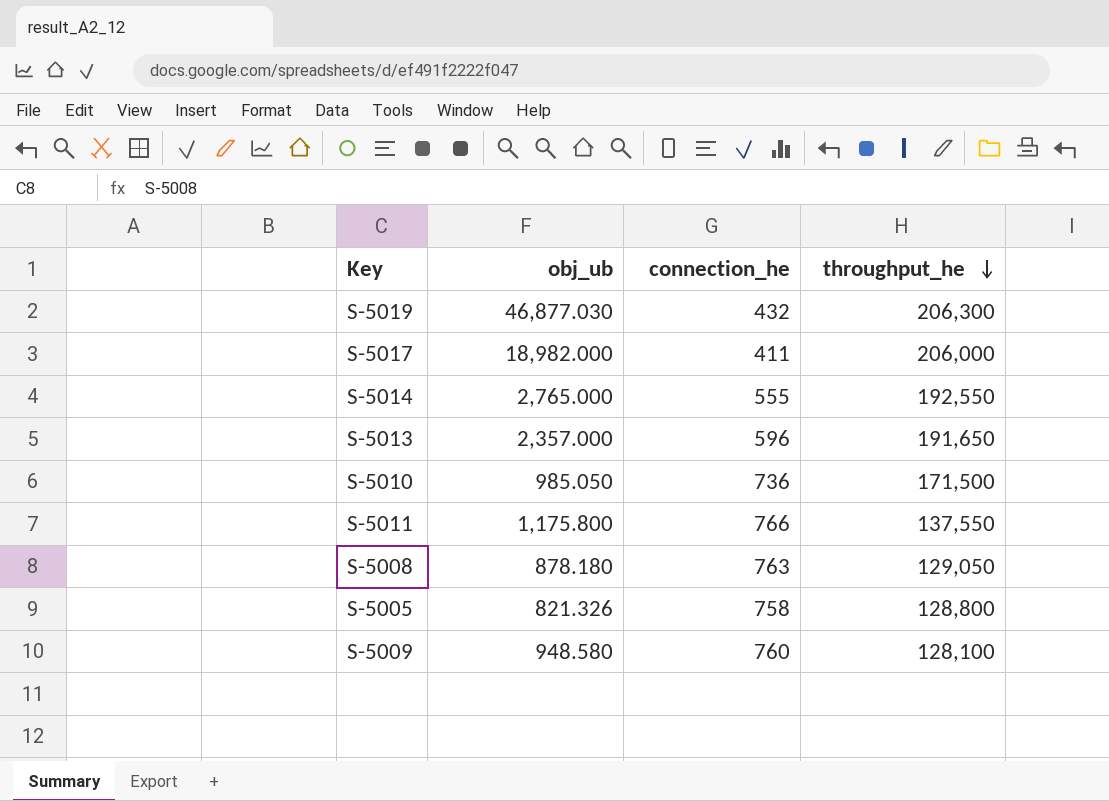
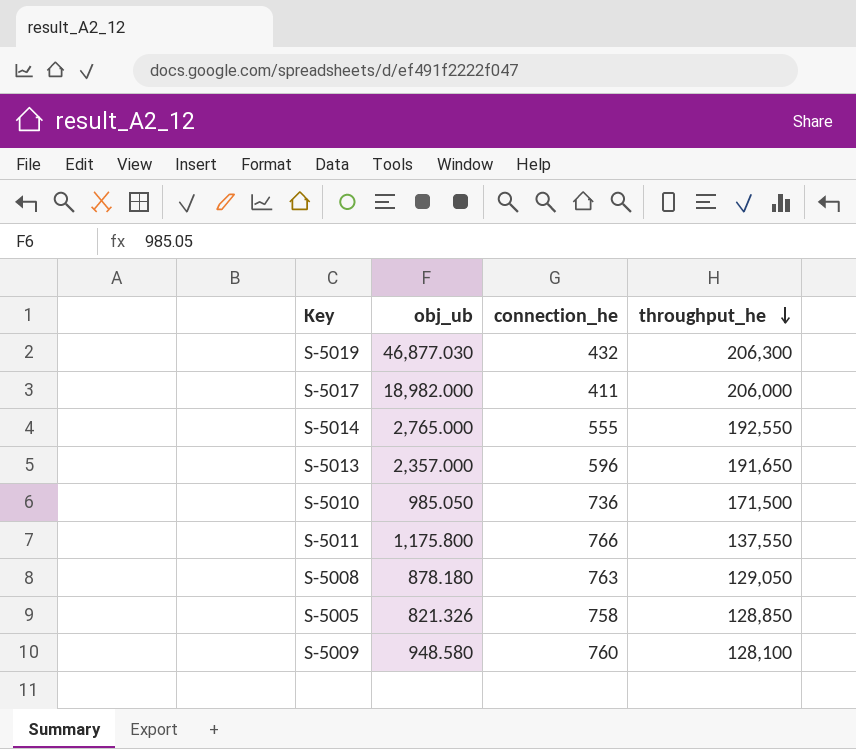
S-5005 | throughput_he: 128,800 -> 128,850

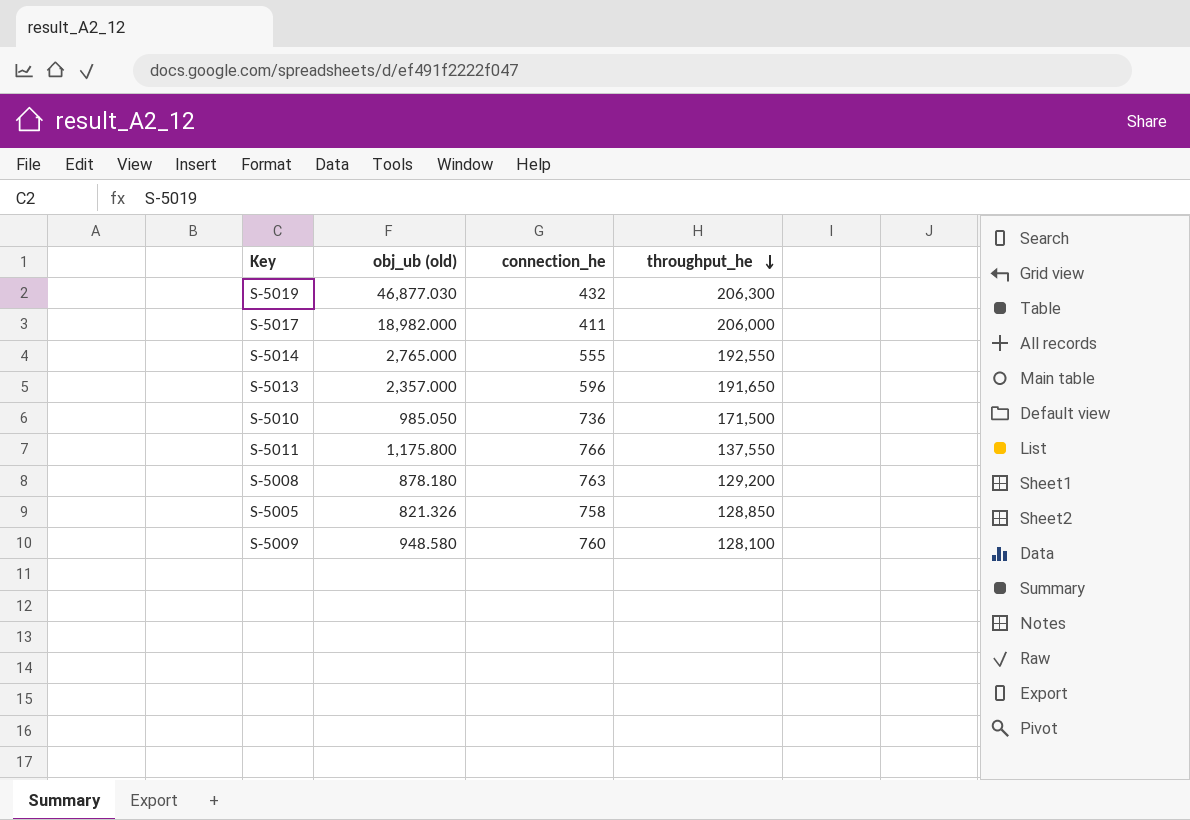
column name: obj_ub -> obj_ub (old)
S-5008 | throughput_he: 129,050 -> 129,200

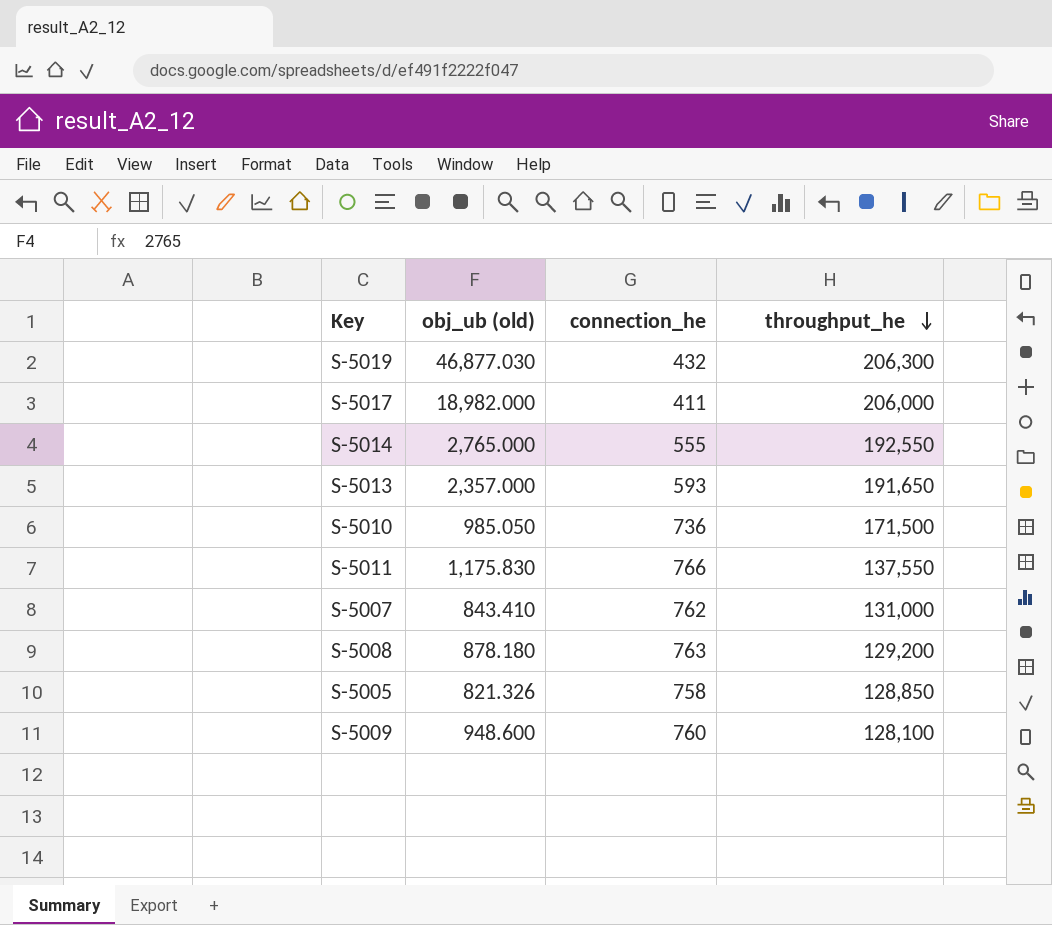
S-5013 | connection_he: 596 -> 593
S-5011 | obj_ub (old): 1,175.800 -> 1,175.830
row S-5007: none -> 843.410 | 762 | 131,000
S-5009 | obj_ub (old): 948.580 -> 948.600

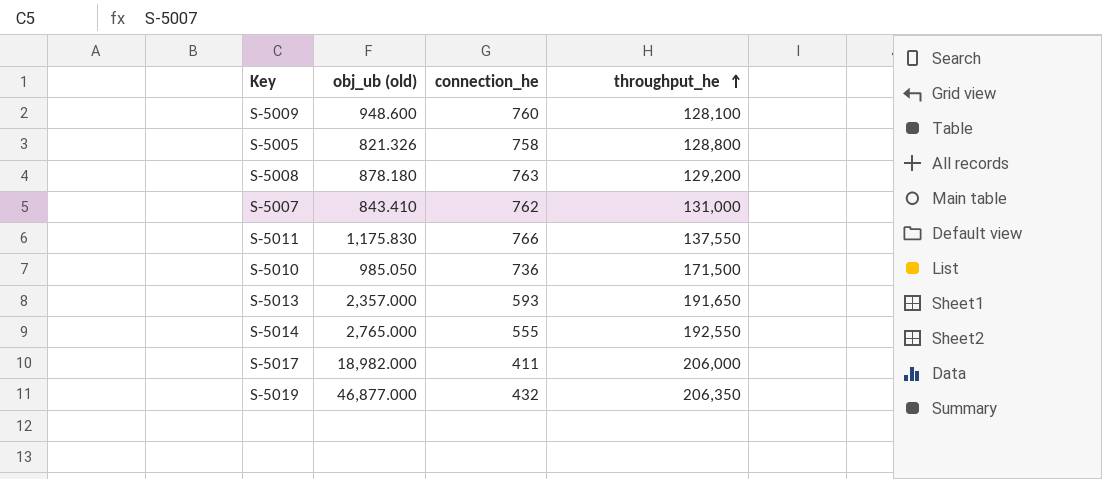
row order: throughput_he descending -> throughput_he ascending
S-5005 | throughput_he: 128,850 -> 128,800
S-5019 | obj_ub (old): 46,877.030 -> 46,877.000
S-5019 | throughput_he: 206,300 -> 206,350

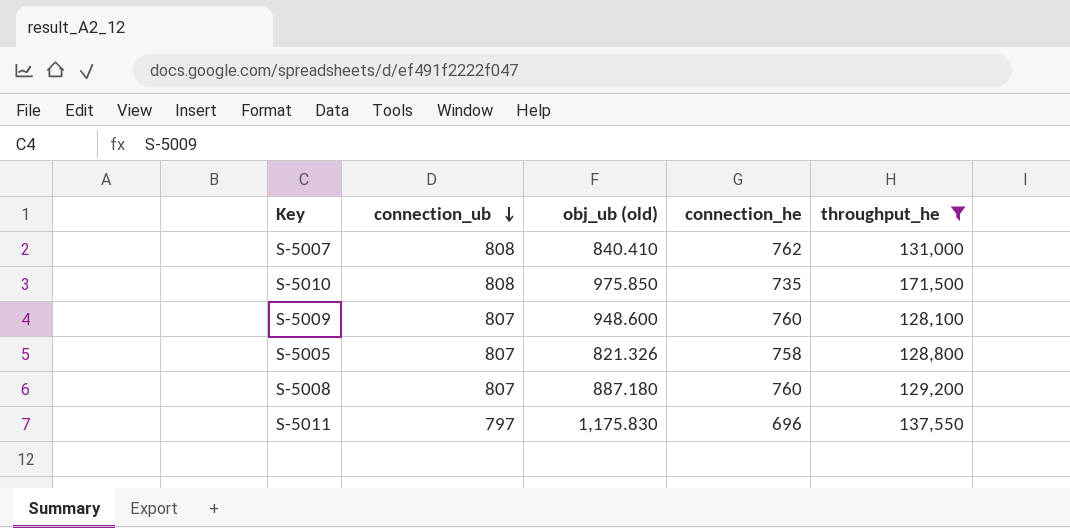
filter: none -> throughput_he <= 171,500
row order: throughput_he ascending -> connection_ub descending
column connection_ub | position: none -> 2
S-5007 | obj_ub (old): 843.410 -> 840.410
S-5010 | obj_ub (old): 985.050 -> 975.850
S-5010 | connection_he: 736 -> 735
S-5008 | obj_ub (old): 878.180 -> 887.180
S-5008 | connection_he: 763 -> 760
S-5011 | connection_he: 766 -> 696

